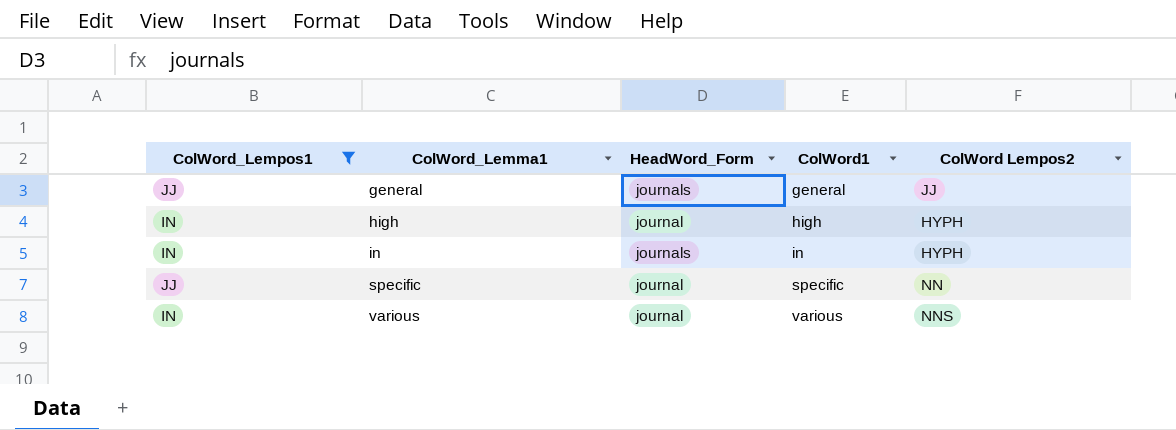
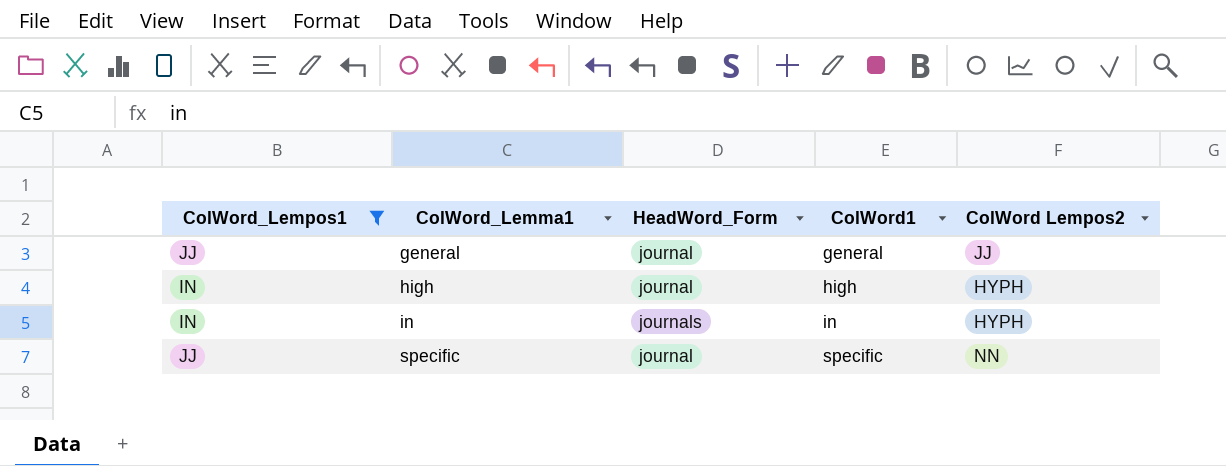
row various: IN | journal | various | NNS -> none
general | HeadWord_Form: journals -> journal

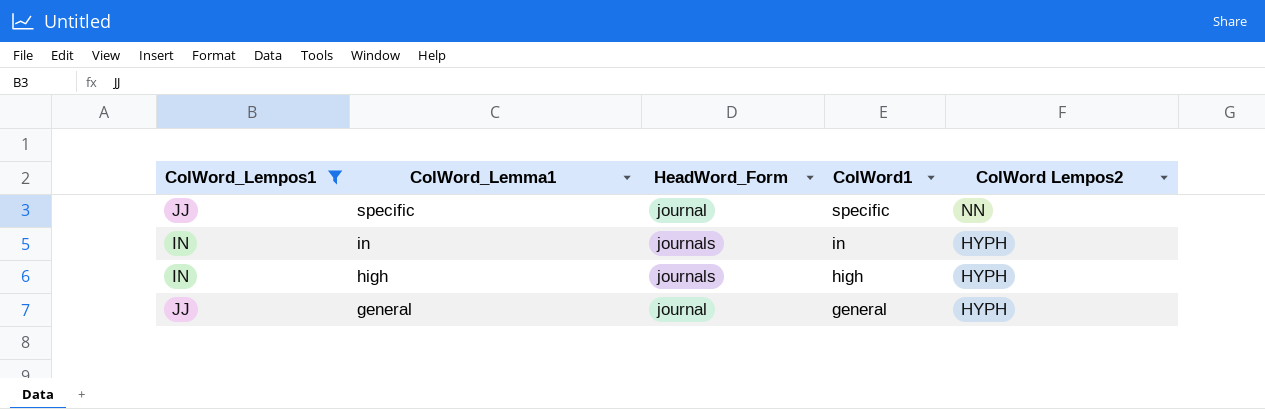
row order: ColWord_Lemma1 ascending -> ColWord_Lemma1 descending
high | HeadWord_Form: journal -> journals
general | ColWord Lempos2: JJ -> HYPH

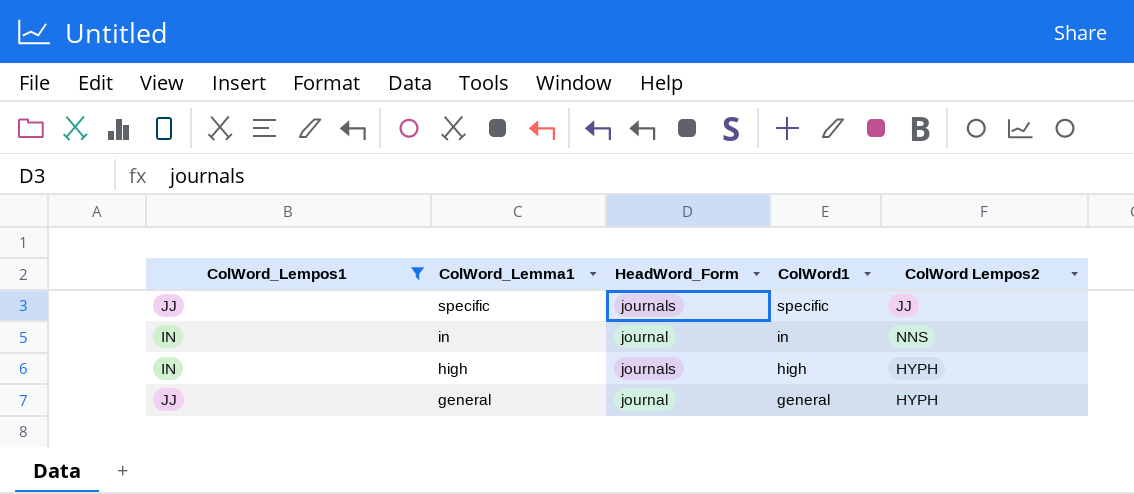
specific | HeadWord_Form: journal -> journals
specific | ColWord Lempos2: NN -> JJ
in | HeadWord_Form: journals -> journal
in | ColWord Lempos2: HYPH -> NNS

